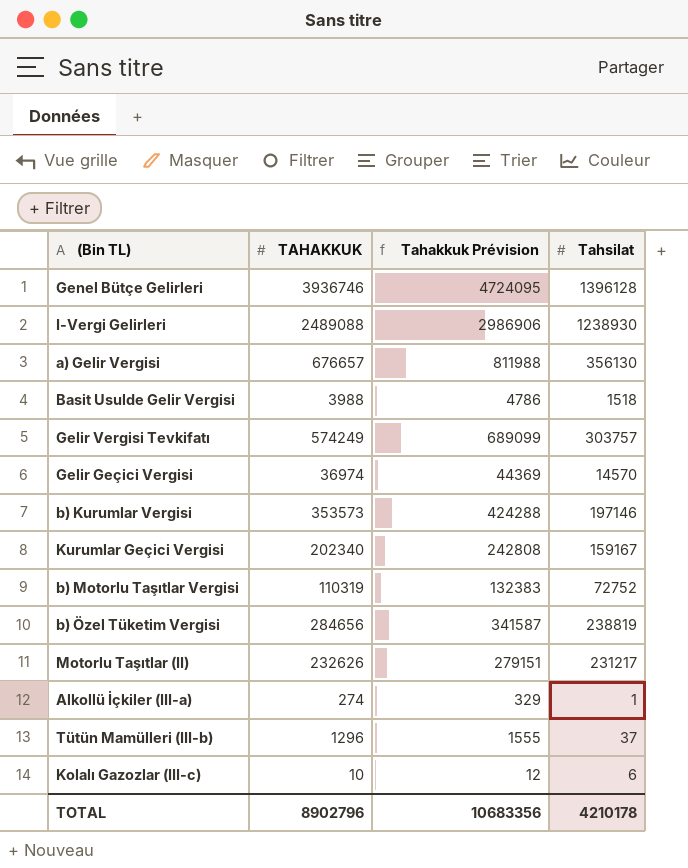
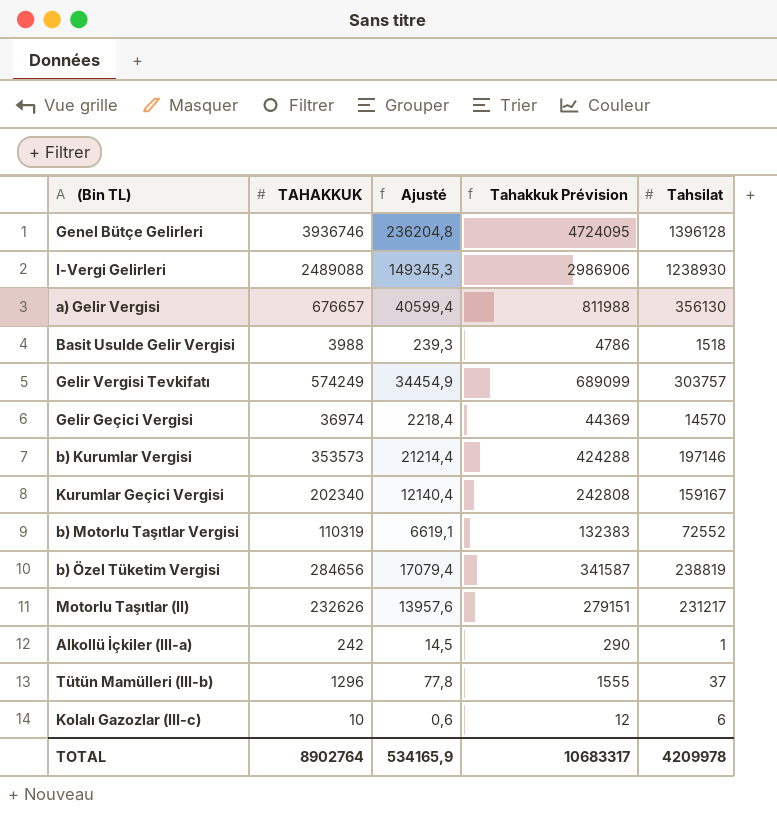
column Ajusté | formula: none -> [TAHAKKUK] * 0,06
b) Motorlu Taşıtlar Vergisi | Tahsilat: 72752 -> 72552
Alkollü İçkiler (III-a) | TAHAKKUK: 274 -> 242
Alkollü İçkiler (III-a) | Tahakkuk Prévision: 329 -> 290
TOTAL | TAHAKKUK: 8902796 -> 8902764
TOTAL | Tahakkuk Prévision: 10683356 -> 10683317
TOTAL | Tahsilat: 4210178 -> 4209978

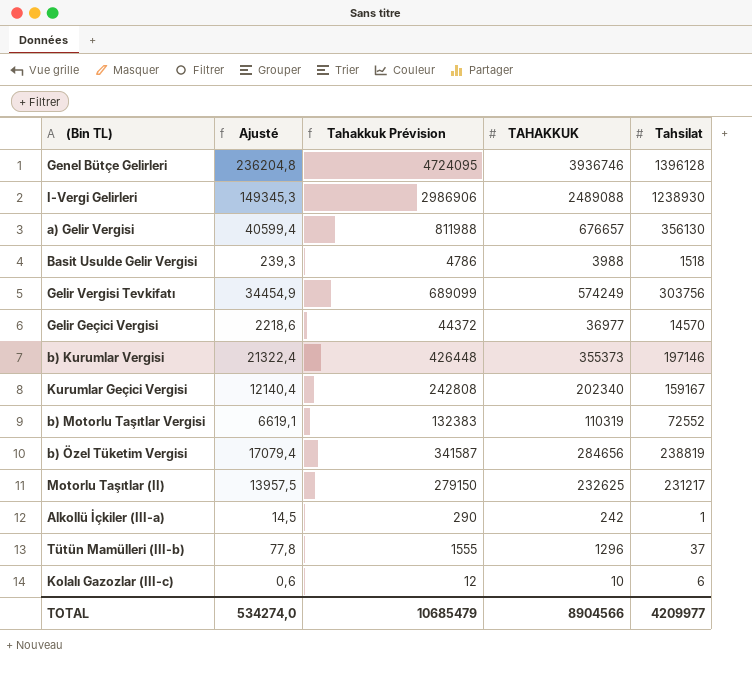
column TAHAKKUK | position: 2 -> 4
Gelir Vergisi Tevkifatı | Tahsilat: 303757 -> 303756
Gelir Geçici Vergisi | Ajusté: 2218,4 -> 2218,6
Gelir Geçici Vergisi | Tahakkuk Prévision: 44369 -> 44372
Gelir Geçici Vergisi | TAHAKKUK: 36974 -> 36977
b) Kurumlar Vergisi | Ajusté: 21214,4 -> 21322,4
b) Kurumlar Vergisi | Tahakkuk Prévision: 424288 -> 426448
b) Kurumlar Vergisi | TAHAKKUK: 353573 -> 355373
Motorlu Taşıtlar (II) | Ajusté: 13957,6 -> 13957,5
Motorlu Taşıtlar (II) | Tahakkuk Prévision: 279151 -> 279150
Motorlu Taşıtlar (II) | TAHAKKUK: 232626 -> 232625
TOTAL | Ajusté: 534165,9 -> 534274,0
TOTAL | Tahakkuk Prévision: 10683317 -> 10685479
TOTAL | TAHAKKUK: 8902764 -> 8904566
TOTAL | Tahsilat: 4209978 -> 4209977

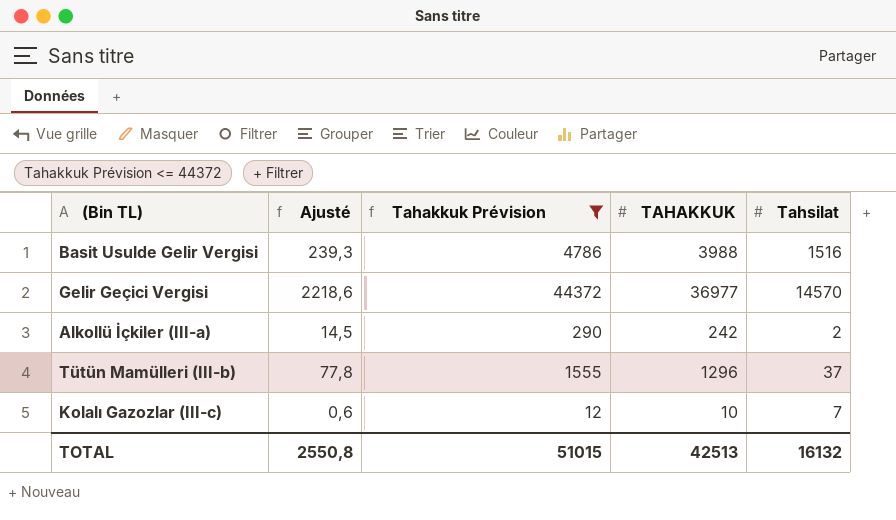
filter: none -> Tahakkuk Prévision <= 44372
Basit Usulde Gelir Vergisi | Tahsilat: 1518 -> 1516
Alkollü İçkiler (III-a) | Tahsilat: 1 -> 2
Kolalı Gazozlar (III-c) | Tahsilat: 6 -> 7
TOTAL | Ajusté: 534274,0 -> 2550,8
TOTAL | Tahakkuk Prévision: 10685479 -> 51015
TOTAL | TAHAKKUK: 8904566 -> 42513
TOTAL | Tahsilat: 4209977 -> 16132

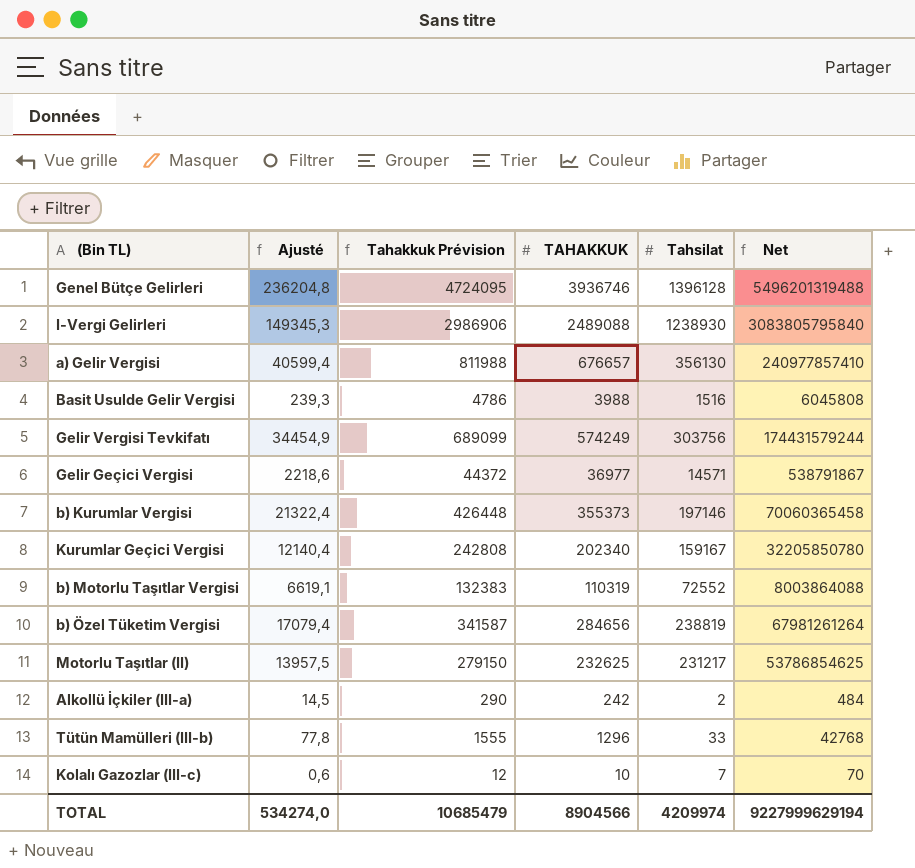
filter: Tahakkuk Prévision <= 44372 -> none
column Net | formula: none -> [TAHAKKUK] * [Tahsilat]
Gelir Geçici Vergisi | Tahsilat: 14570 -> 14571
Tütün Mamülleri (III-b) | Tahsilat: 37 -> 33
TOTAL | Ajusté: 2550,8 -> 534274,0
TOTAL | Tahakkuk Prévision: 51015 -> 10685479
TOTAL | TAHAKKUK: 42513 -> 8904566
TOTAL | Tahsilat: 16132 -> 4209974

